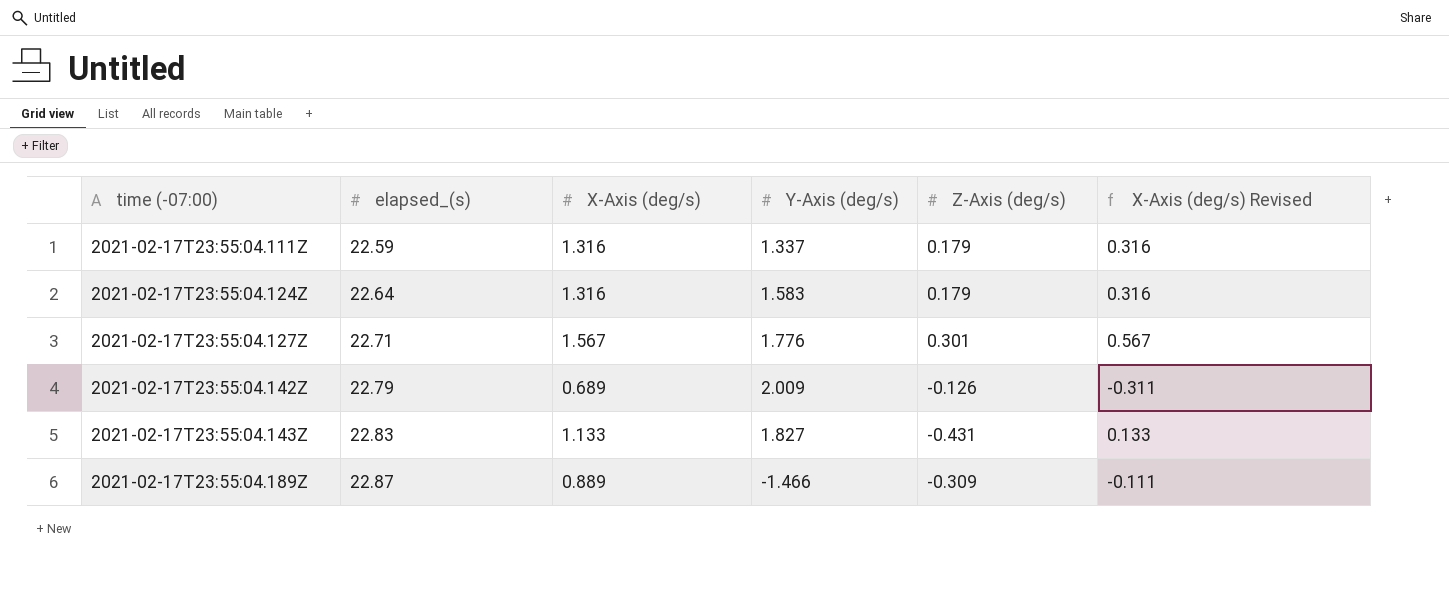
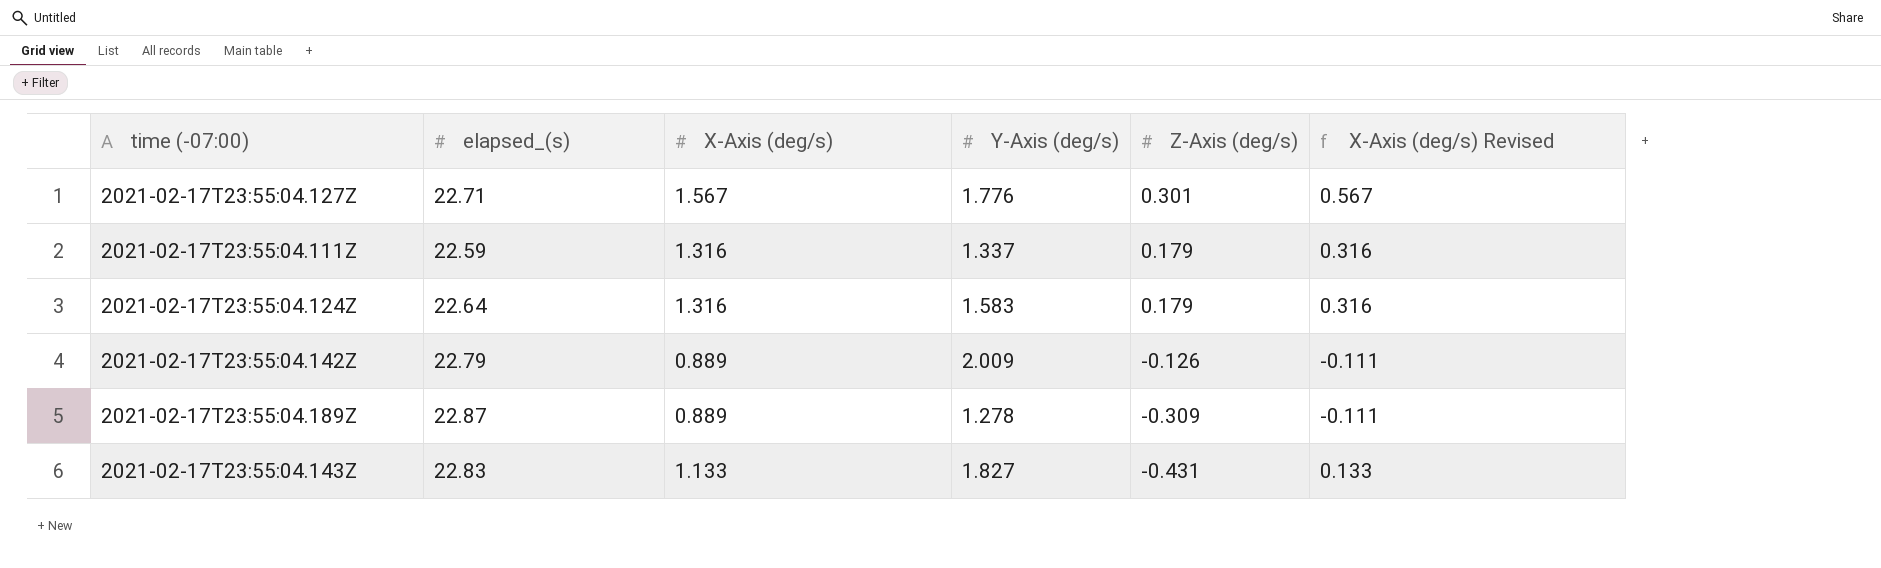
row order: time (-07:00) ascending -> Z-Axis (deg/s) descending
2021-02-17T23:55:04.142Z | X-Axis (deg/s): 0.689 -> 0.889
2021-02-17T23:55:04.142Z | X-Axis (deg/s) Revised: -0.311 -> -0.111
2021-02-17T23:55:04.189Z | Y-Axis (deg/s): -1.466 -> 1.278

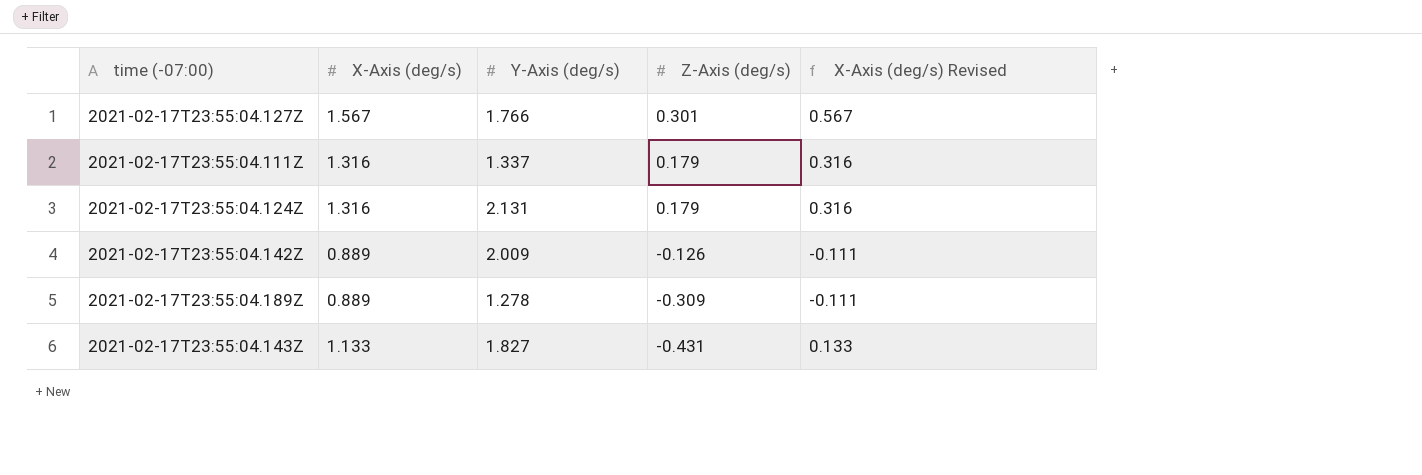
column elapsed_(s) | position: 2 -> none
2021-02-17T23:55:04.127Z | Y-Axis (deg/s): 1.776 -> 1.766
2021-02-17T23:55:04.124Z | Y-Axis (deg/s): 1.583 -> 2.131

